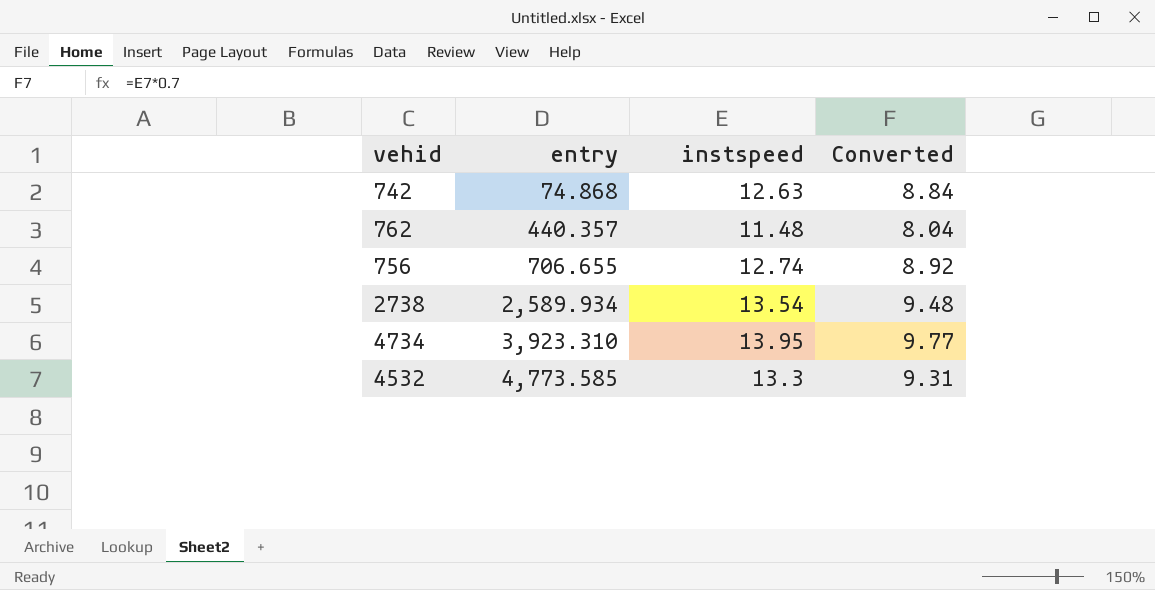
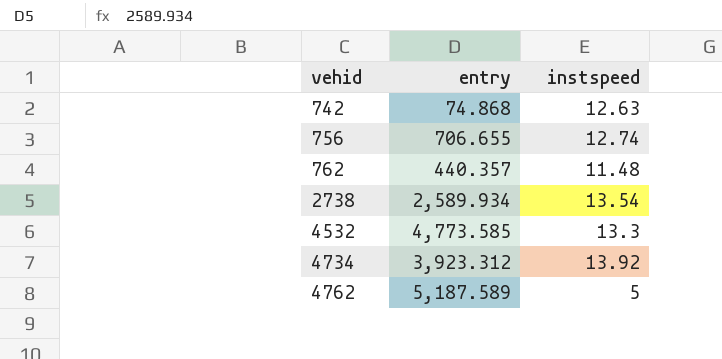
row order: entry ascending -> vehid ascending
column Converted | formula: [instspeed] * 0.7 -> none
4734 | entry: 3,923.310 -> 3,923.312
4734 | instspeed: 13.95 -> 13.92
row 4762: none -> 5,187.589 | 5

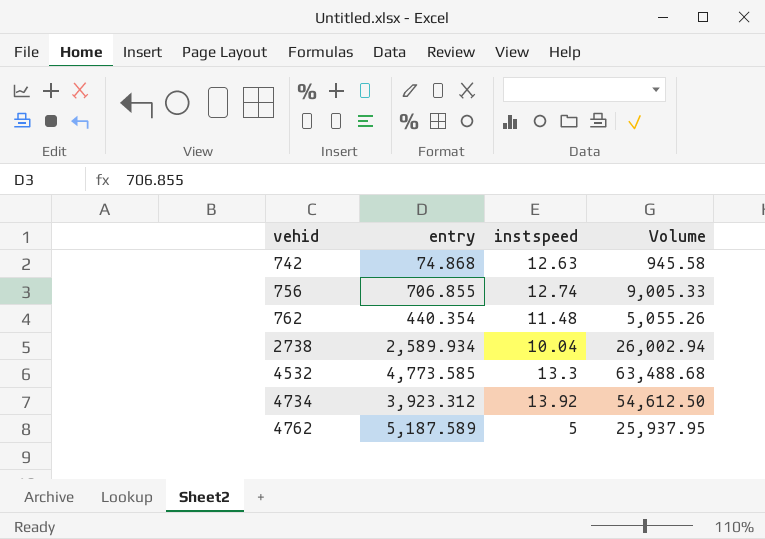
column Volume | formula: none -> [entry] * [instspeed]
756 | entry: 706.655 -> 706.855
762 | entry: 440.357 -> 440.354
2738 | instspeed: 13.54 -> 10.04

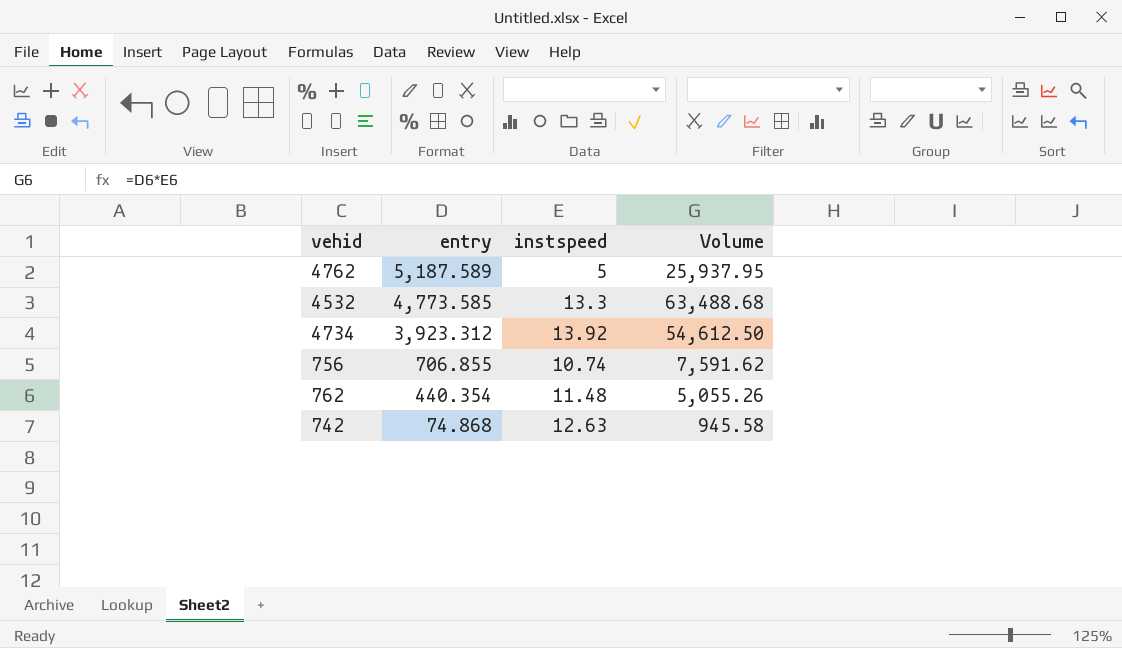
row order: vehid ascending -> entry descending
row 2738: 2,589.934 | 10.04 | 26,002.94 -> none
756 | instspeed: 12.74 -> 10.74
756 | Volume: 9,005.33 -> 7,591.62

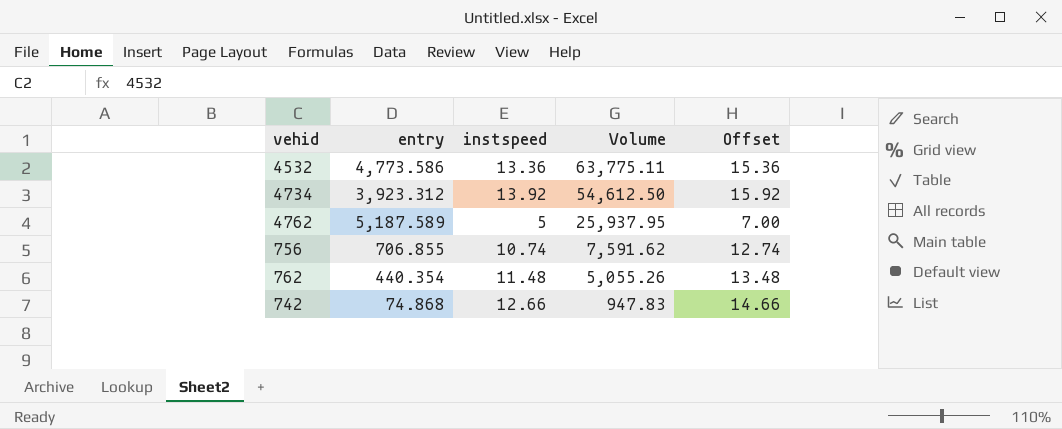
row order: entry descending -> Volume descending
column Offset | formula: none -> [instspeed] + 2
4532 | entry: 4,773.585 -> 4,773.586
4532 | instspeed: 13.3 -> 13.36
4532 | Volume: 63,488.68 -> 63,775.11
742 | instspeed: 12.63 -> 12.66
742 | Volume: 945.58 -> 947.83

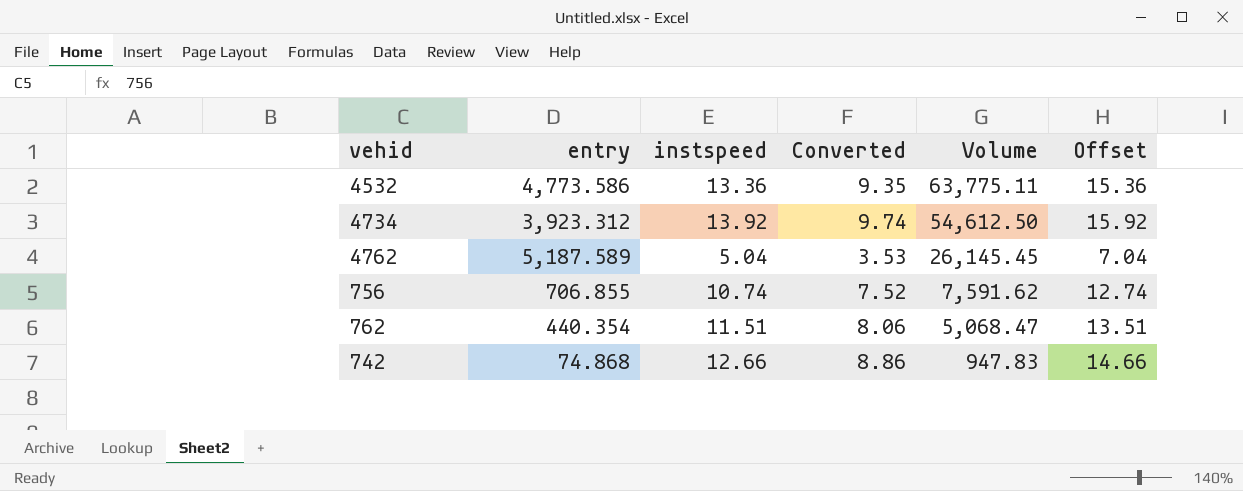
column Converted | formula: none -> [instspeed] * 0.7
4762 | instspeed: 5 -> 5.04
4762 | Volume: 25,937.95 -> 26,145.45
4762 | Offset: 7.00 -> 7.04
762 | instspeed: 11.48 -> 11.51
762 | Volume: 5,055.26 -> 5,068.47
762 | Offset: 13.48 -> 13.51

